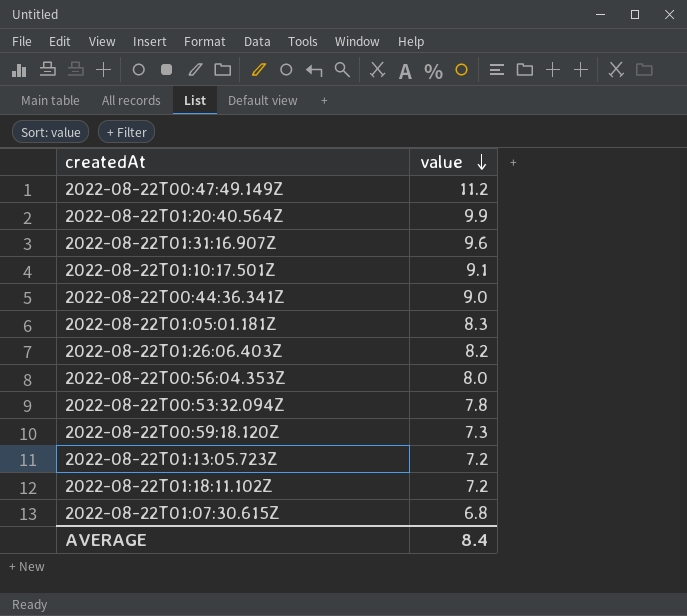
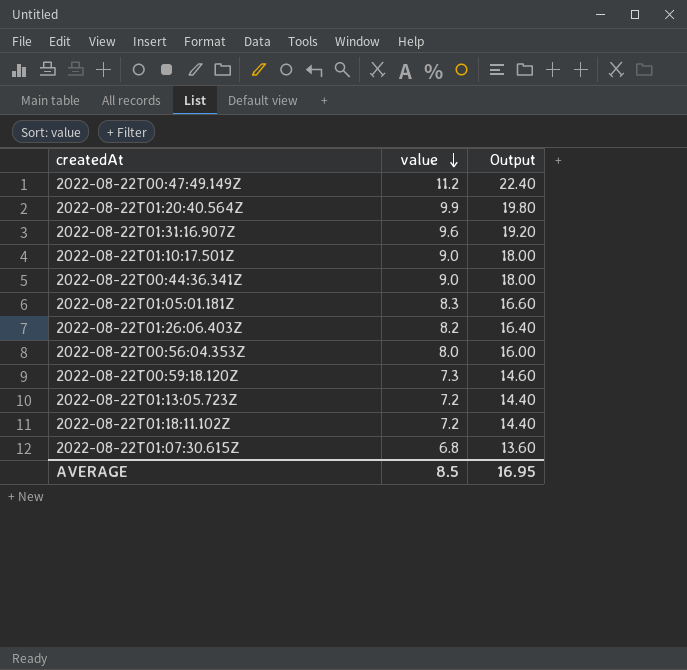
column Output | formula: none -> [value] * 2
row 2022-08-22T00:53:32.094Z: 7.8 -> none
2022-08-22T01:10:17.501Z | value: 9.1 -> 9.0
AVERAGE | value: 8.4 -> 8.5

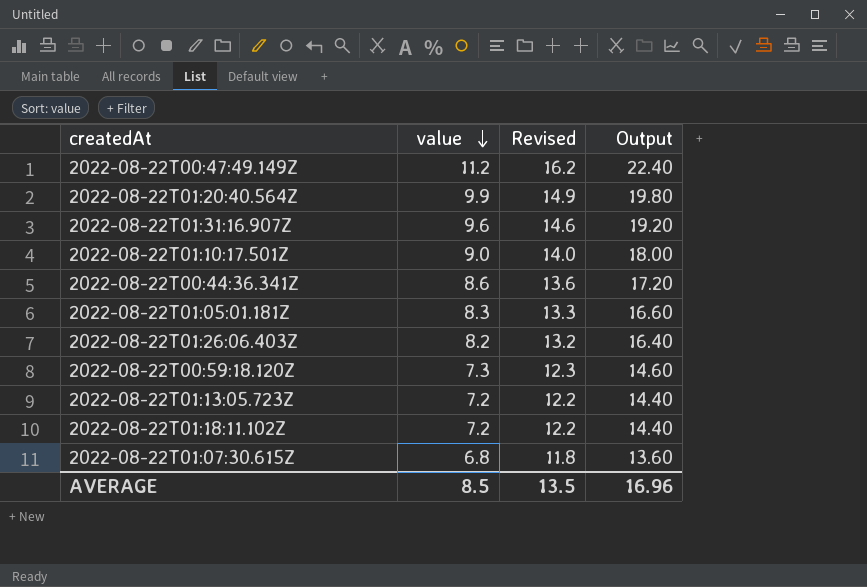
column Revised | formula: none -> [value] + 5
row 2022-08-22T00:56:04.353Z: 8.0 | 16.00 -> none
2022-08-22T00:44:36.341Z | value: 9.0 -> 8.6
2022-08-22T00:44:36.341Z | Output: 18.00 -> 17.20
AVERAGE | Output: 16.95 -> 16.96

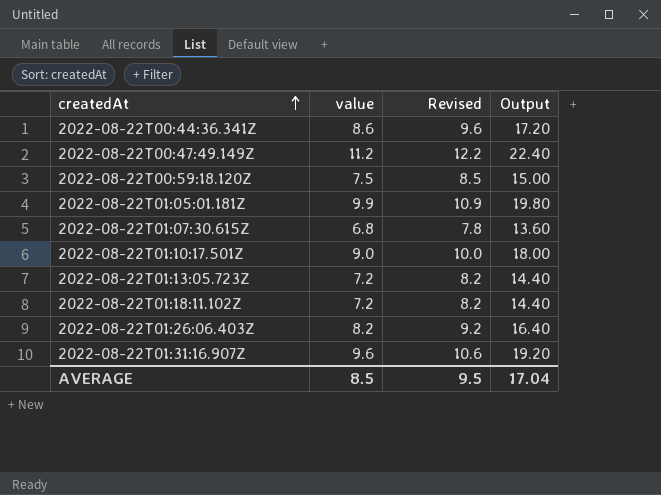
row order: value descending -> createdAt ascending
column Revised | formula: [value] + 5 -> [value] + 1
row 2022-08-22T01:20:40.564Z: 9.9 | 14.9 | 19.80 -> none
2022-08-22T00:59:18.120Z | value: 7.3 -> 7.5
2022-08-22T00:59:18.120Z | Output: 14.60 -> 15.00
2022-08-22T01:05:01.181Z | value: 8.3 -> 9.9
2022-08-22T01:05:01.181Z | Output: 16.60 -> 19.80
AVERAGE | Revised: 13.5 -> 9.5
AVERAGE | Output: 16.96 -> 17.04

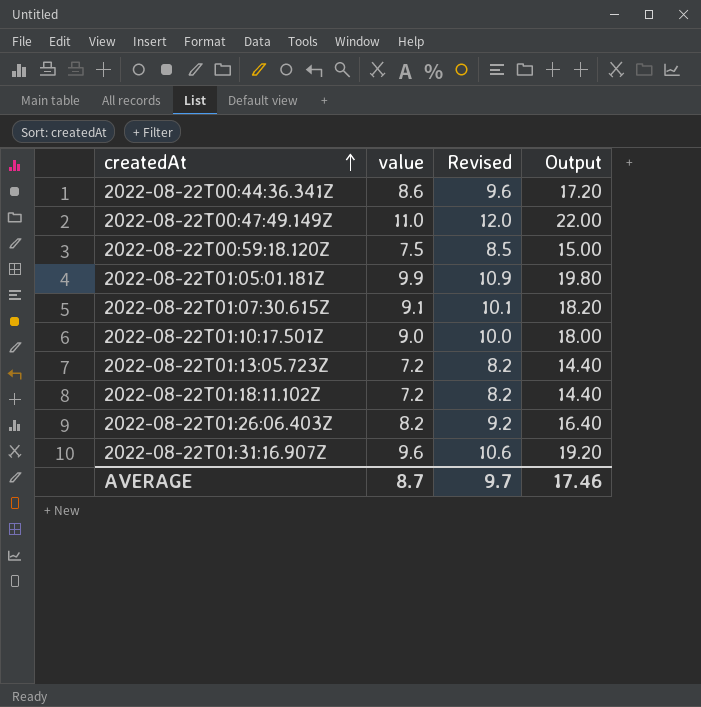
2022-08-22T00:47:49.149Z | value: 11.2 -> 11.0
2022-08-22T00:47:49.149Z | Revised: 12.2 -> 12.0
2022-08-22T00:47:49.149Z | Output: 22.40 -> 22.00
2022-08-22T01:07:30.615Z | value: 6.8 -> 9.1
2022-08-22T01:07:30.615Z | Revised: 7.8 -> 10.1
2022-08-22T01:07:30.615Z | Output: 13.60 -> 18.20
AVERAGE | value: 8.5 -> 8.7
AVERAGE | Revised: 9.5 -> 9.7
AVERAGE | Output: 17.04 -> 17.46

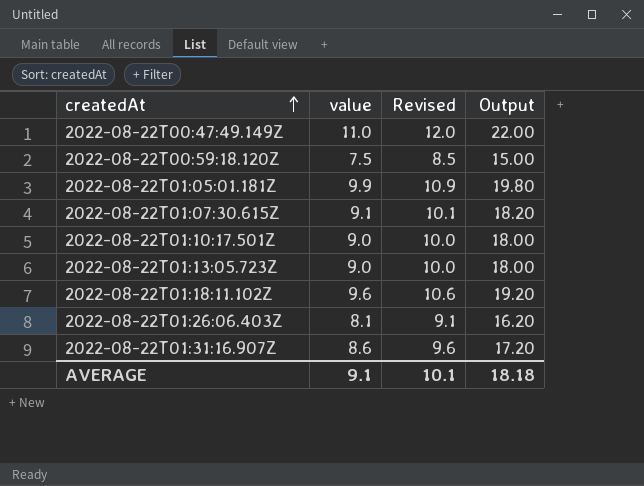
row 2022-08-22T00:44:36.341Z: 8.6 | 9.6 | 17.20 -> none
2022-08-22T01:13:05.723Z | value: 7.2 -> 9.0
2022-08-22T01:13:05.723Z | Revised: 8.2 -> 10.0
2022-08-22T01:13:05.723Z | Output: 14.40 -> 18.00
2022-08-22T01:18:11.102Z | value: 7.2 -> 9.6
2022-08-22T01:18:11.102Z | Revised: 8.2 -> 10.6
2022-08-22T01:18:11.102Z | Output: 14.40 -> 19.20
2022-08-22T01:26:06.403Z | value: 8.2 -> 8.1
2022-08-22T01:26:06.403Z | Revised: 9.2 -> 9.1
2022-08-22T01:26:06.403Z | Output: 16.40 -> 16.20
2022-08-22T01:31:16.907Z | value: 9.6 -> 8.6
2022-08-22T01:31:16.907Z | Revised: 10.6 -> 9.6
2022-08-22T01:31:16.907Z | Output: 19.20 -> 17.20
AVERAGE | value: 8.7 -> 9.1
AVERAGE | Revised: 9.7 -> 10.1
AVERAGE | Output: 17.46 -> 18.18

